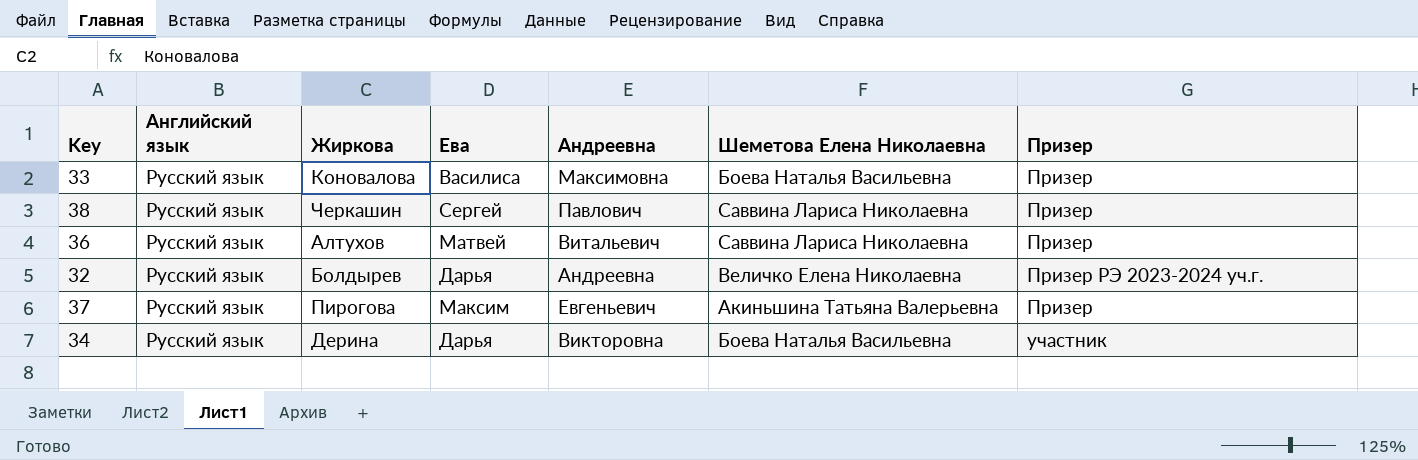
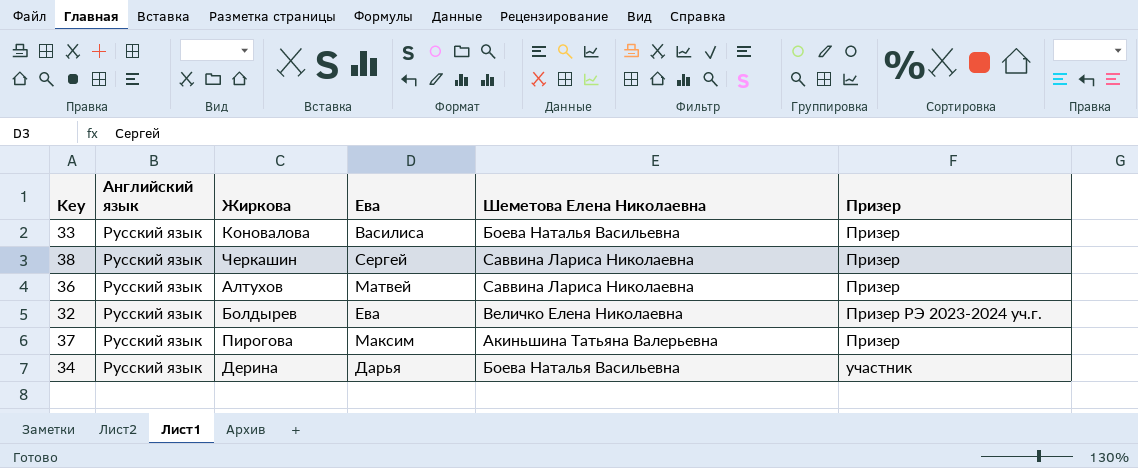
column Андреевна | position: 5 -> none
32 | Ева: Дарья -> Ева

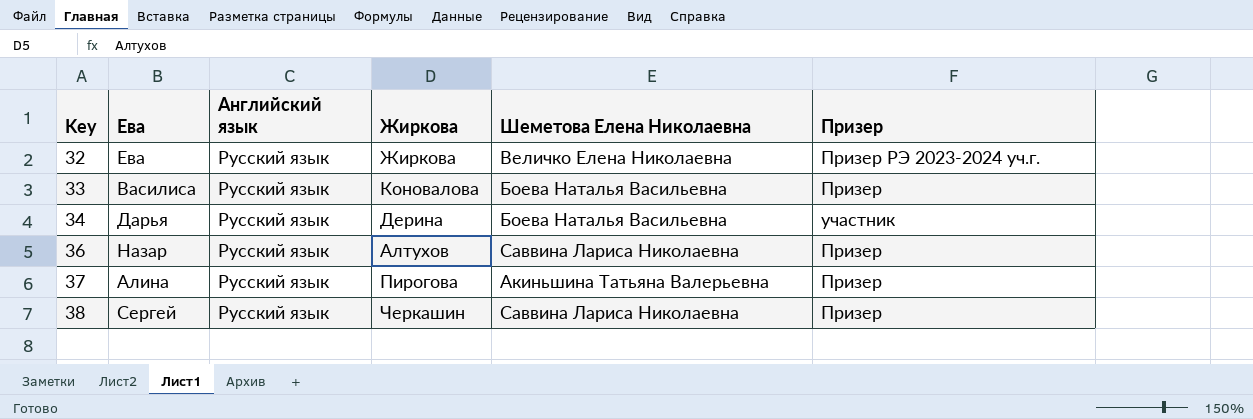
row order: none -> Key ascending
column Ева | position: 4 -> 2
32 | Жиркова: Болдырев -> Жиркова
36 | Ева: Матвей -> Назар
37 | Ева: Максим -> Алина

